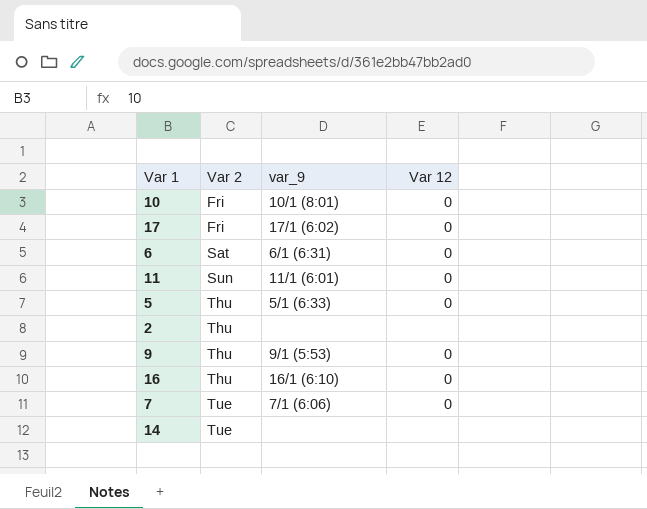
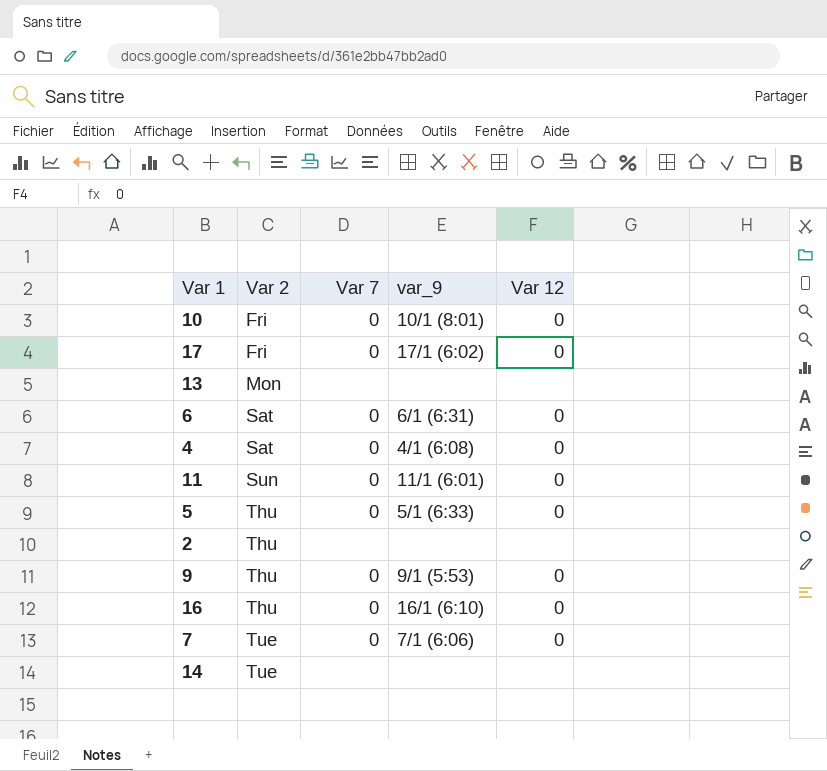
column Var 7 | position: none -> 3
row 13: none -> Mon | none | none | none
row 4: none -> Sat | 0 | 4/1 (6:08) | 0

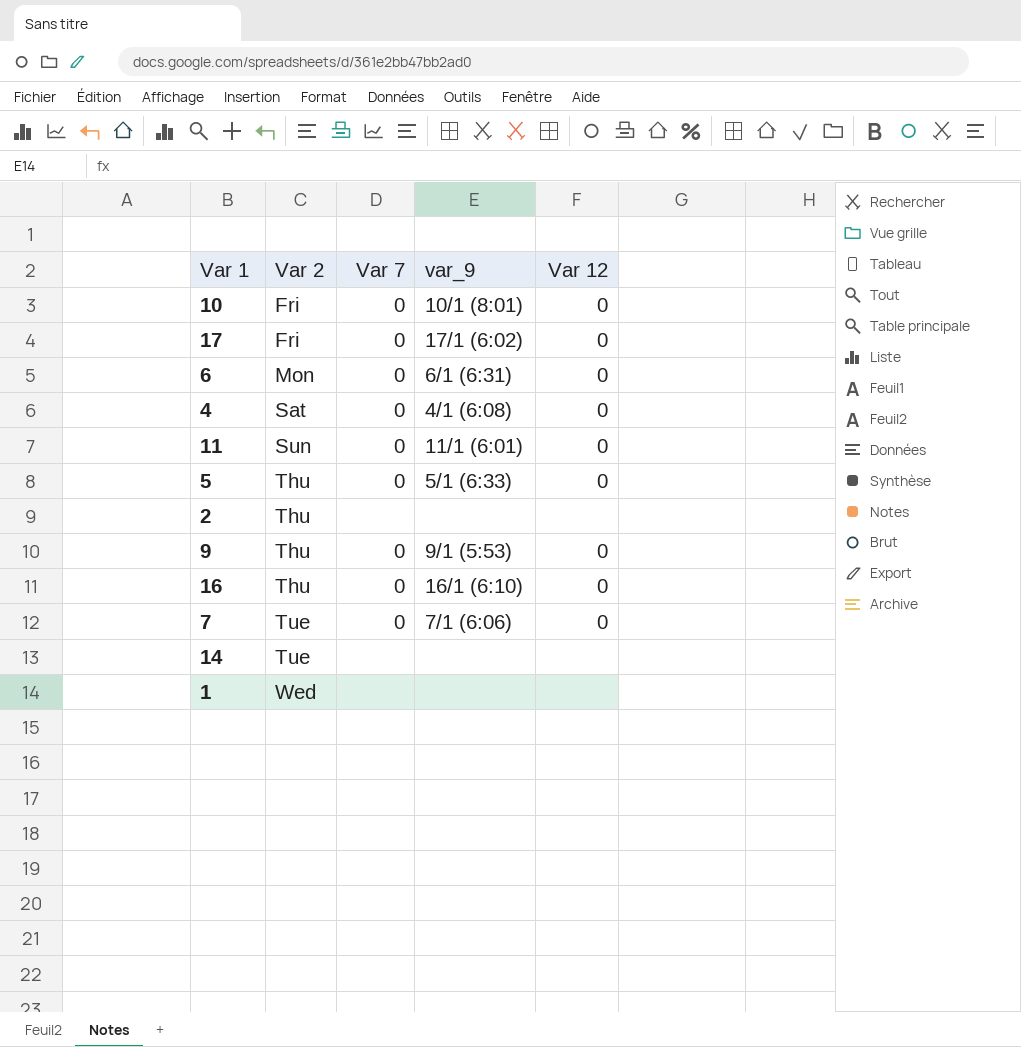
row 13: Mon | none | none | none -> none
6 | Var 2: Sat -> Mon
row 1: none -> Wed | none | none | none

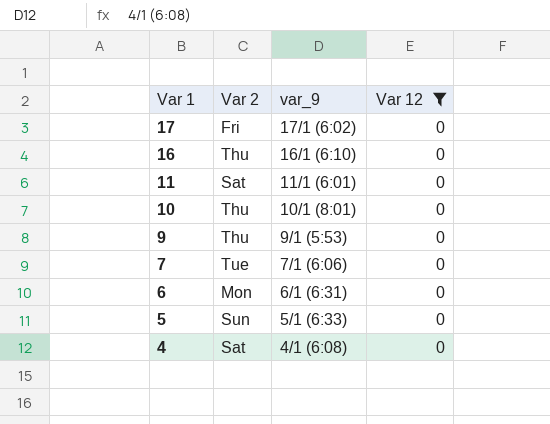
filter: none -> Var 12 = 0
row order: Var 2 ascending -> Var 1 descending
column Var 7 | position: 3 -> none
11 | Var 2: Sun -> Sat
10 | Var 2: Fri -> Thu
5 | Var 2: Thu -> Sun

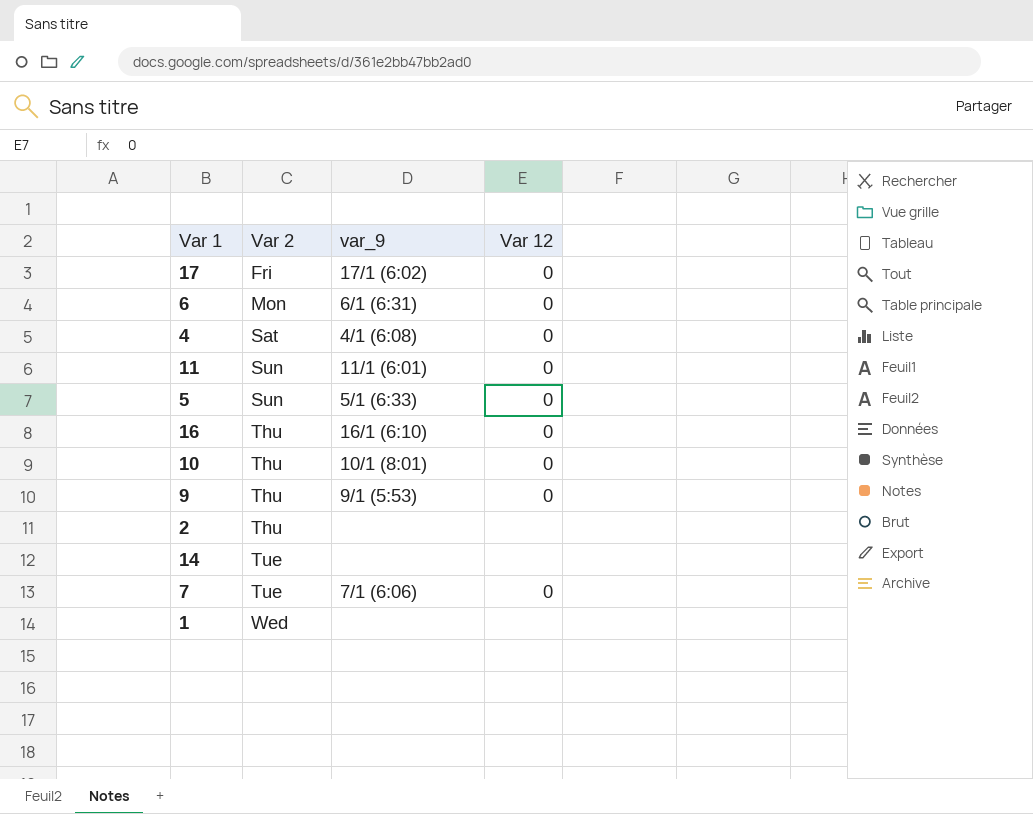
filter: Var 12 = 0 -> none
row order: Var 1 descending -> Var 2 ascending
11 | Var 2: Sat -> Sun

